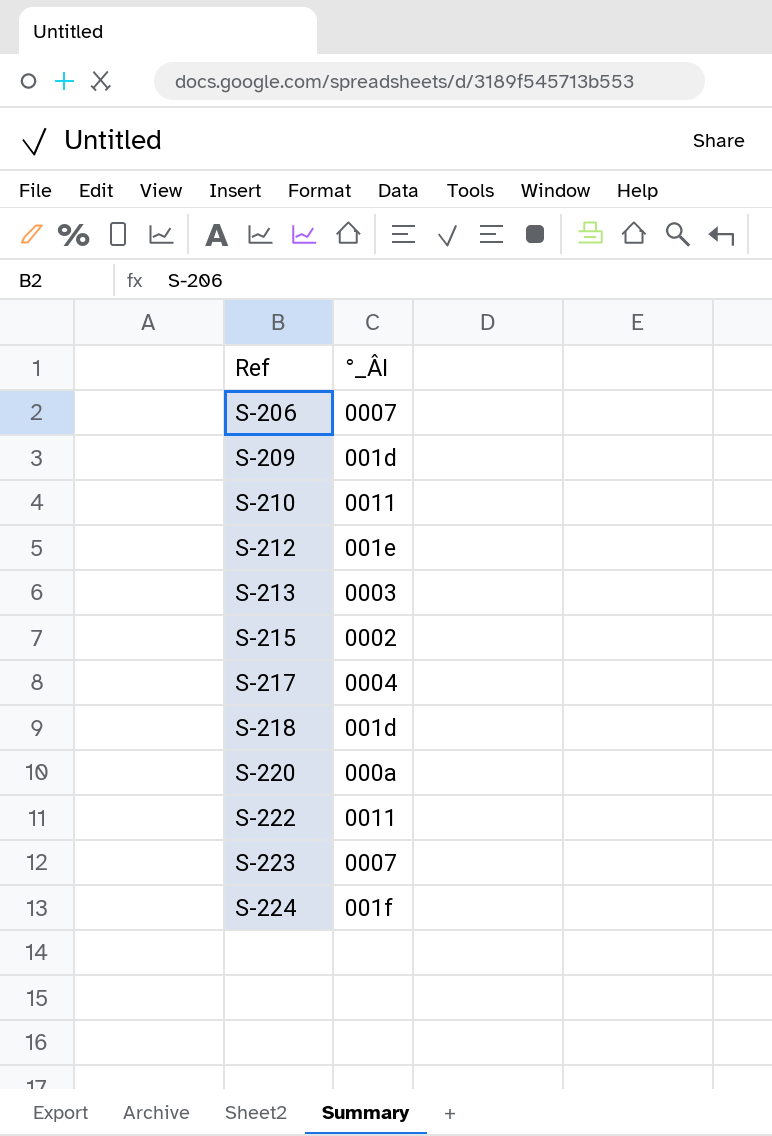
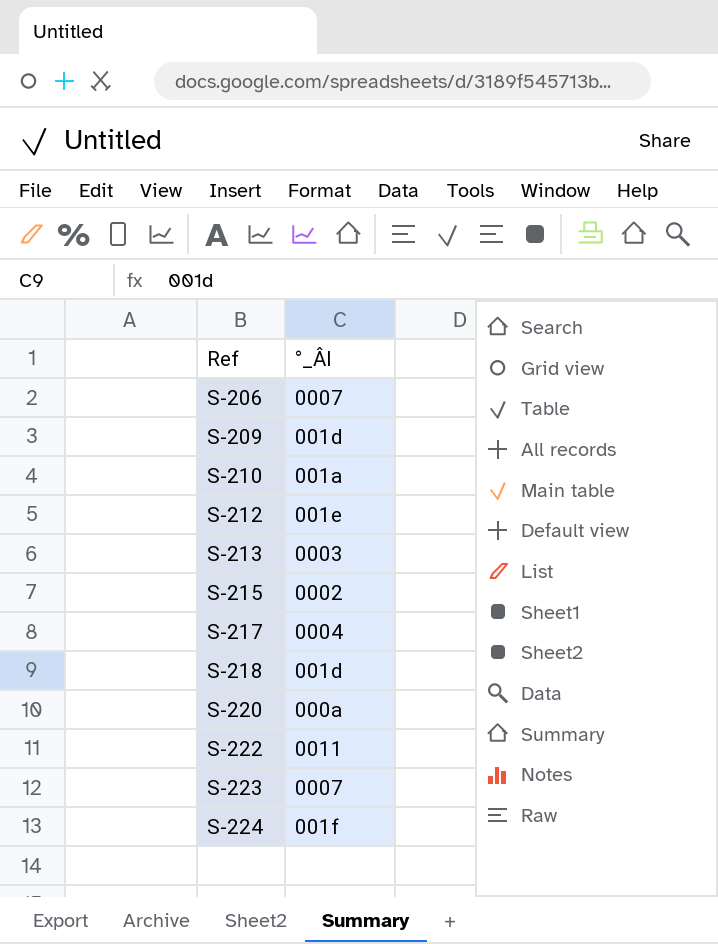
S-210 | °_ÂI: 0011 -> 001a

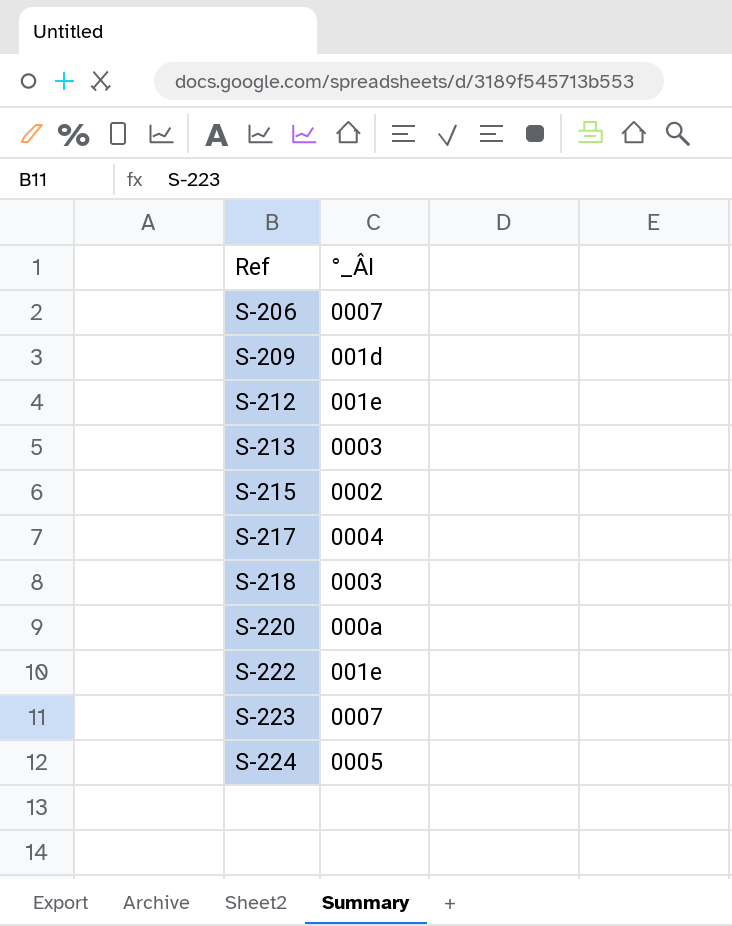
row S-210: 001a -> none
S-218 | °_ÂI: 001d -> 0003
S-222 | °_ÂI: 0011 -> 001e
S-224 | °_ÂI: 001f -> 0005

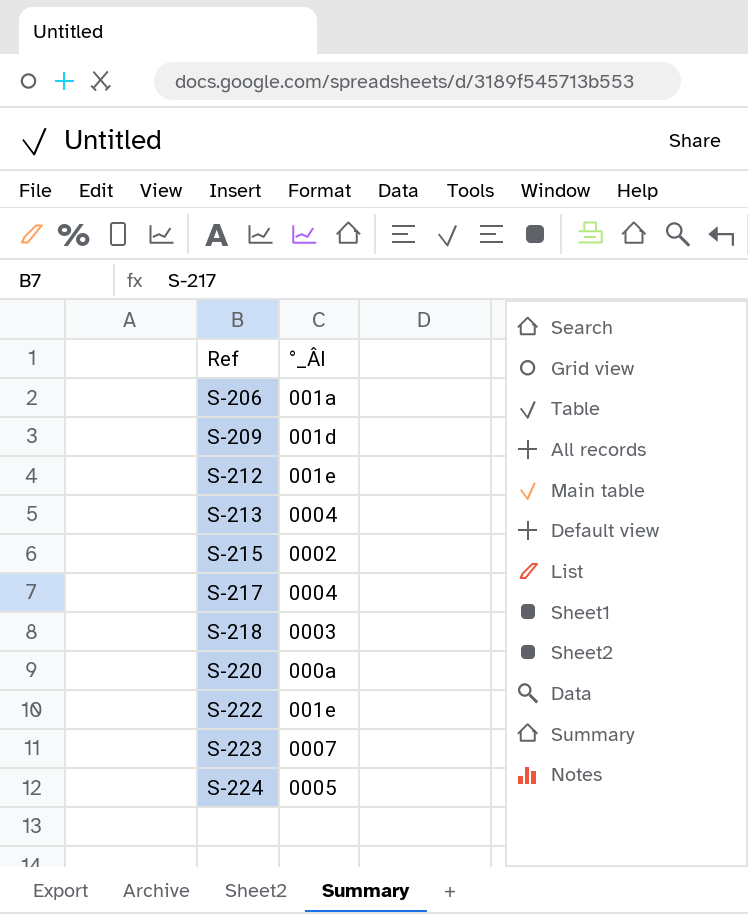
S-206 | °_ÂI: 0007 -> 001a
S-213 | °_ÂI: 0003 -> 0004

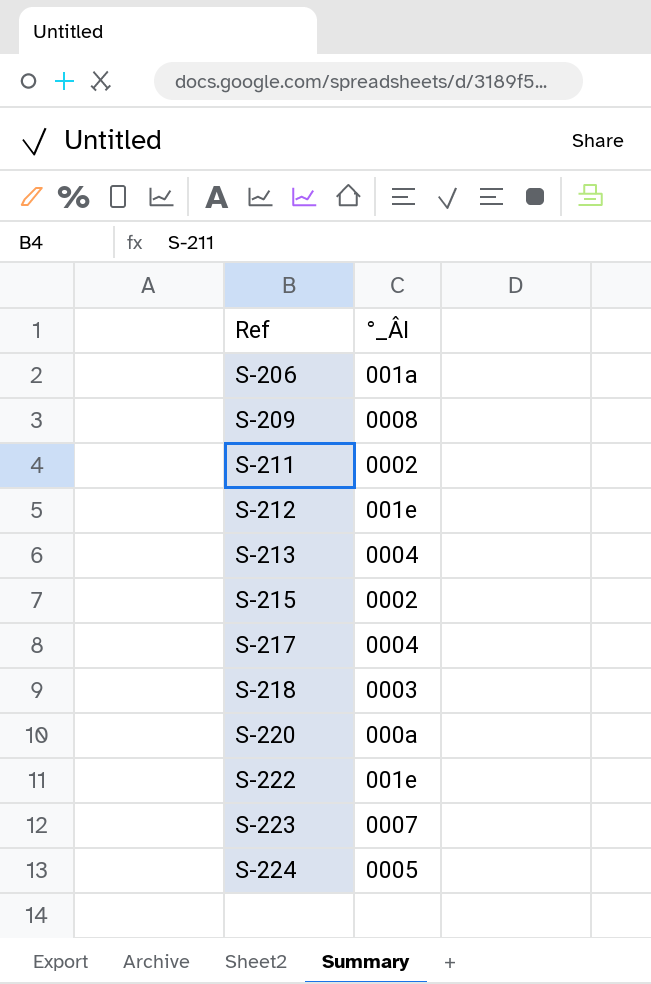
S-209 | °_ÂI: 001d -> 0008
row S-211: none -> 0002

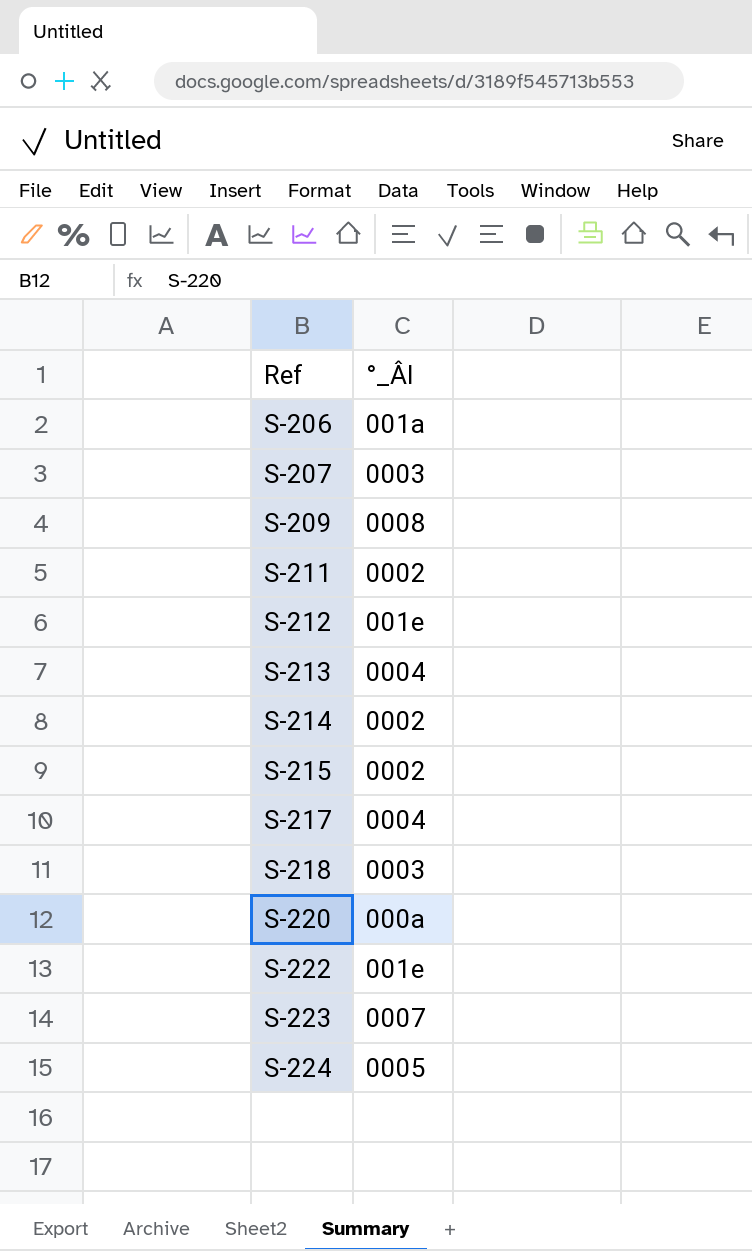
row S-207: none -> 0003
row S-214: none -> 0002

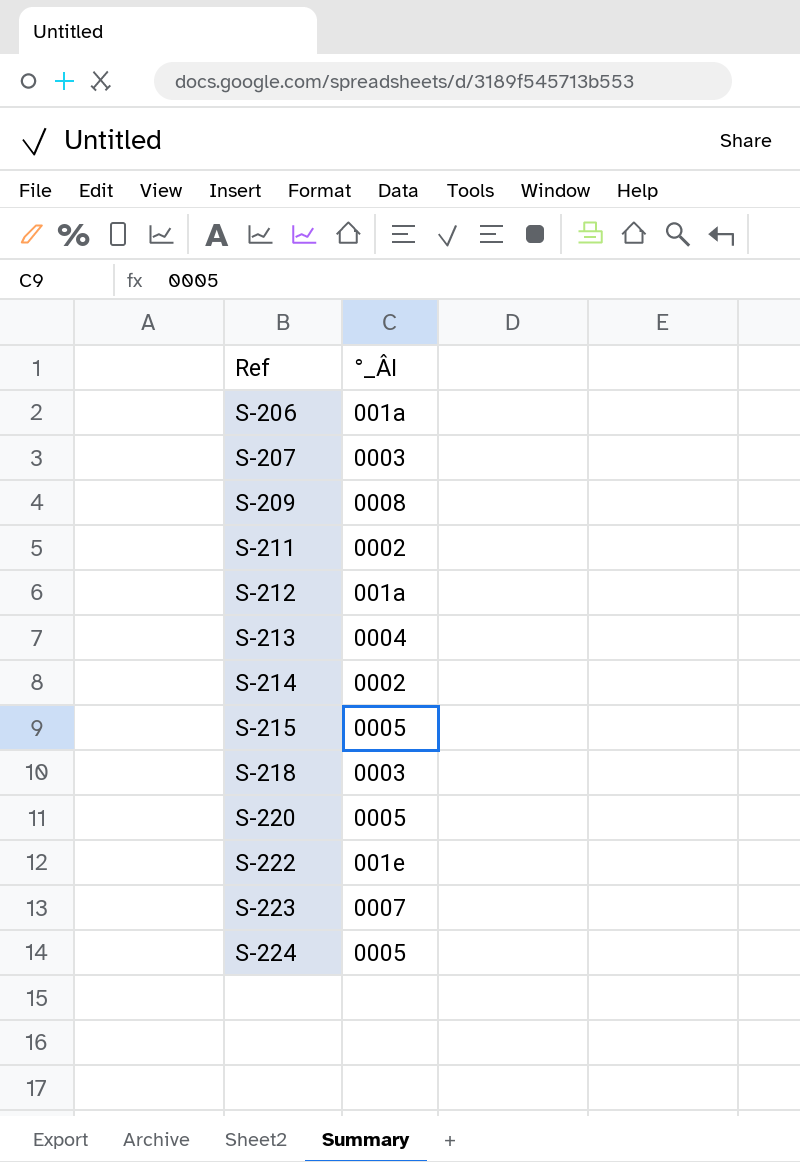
row S-217: 0004 -> none
S-212 | °_ÂI: 001e -> 001a
S-215 | °_ÂI: 0002 -> 0005
S-220 | °_ÂI: 000a -> 0005

